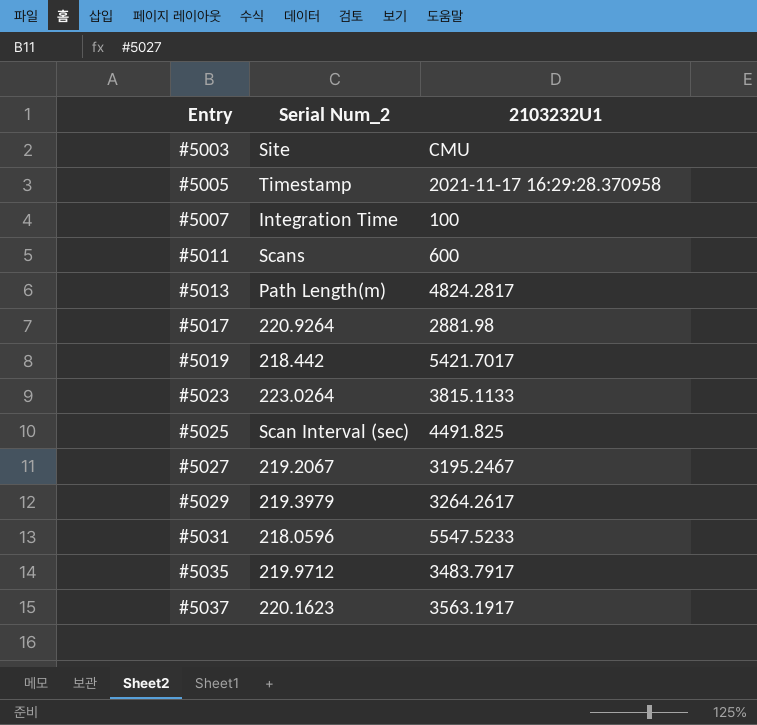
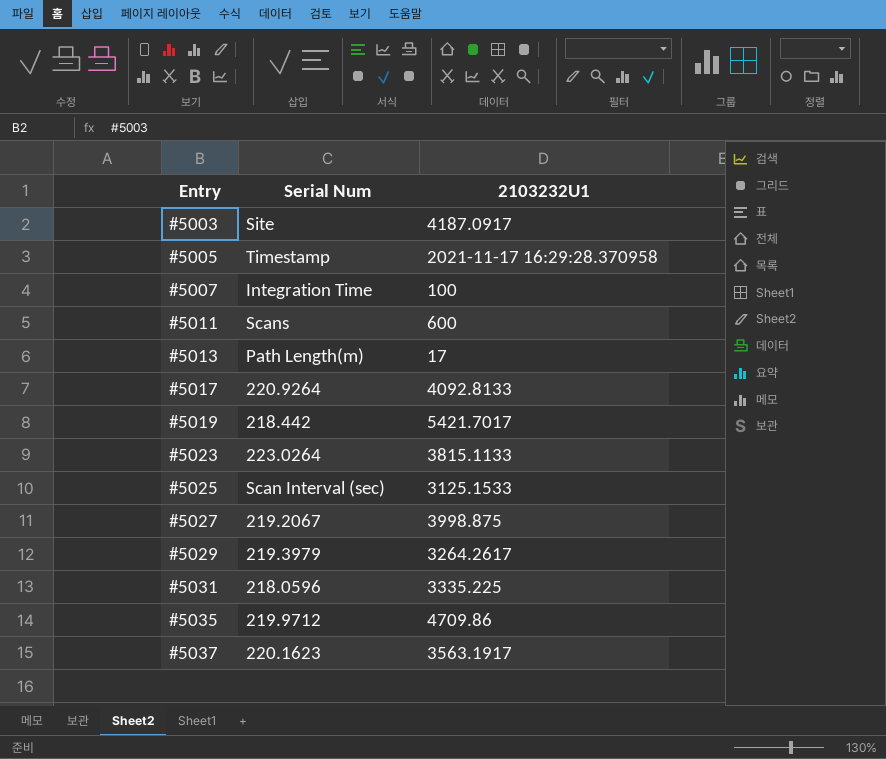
column name: Serial Num_2 -> Serial Num
#5003 | 2103232U1: CMU -> 4187.0917
#5013 | 2103232U1: 4824.2817 -> 17
#5017 | 2103232U1: 2881.98 -> 4092.8133
#5025 | 2103232U1: 4491.825 -> 3125.1533
#5027 | 2103232U1: 3195.2467 -> 3998.875
#5031 | 2103232U1: 5547.5233 -> 3335.225
#5035 | 2103232U1: 3483.7917 -> 4709.86

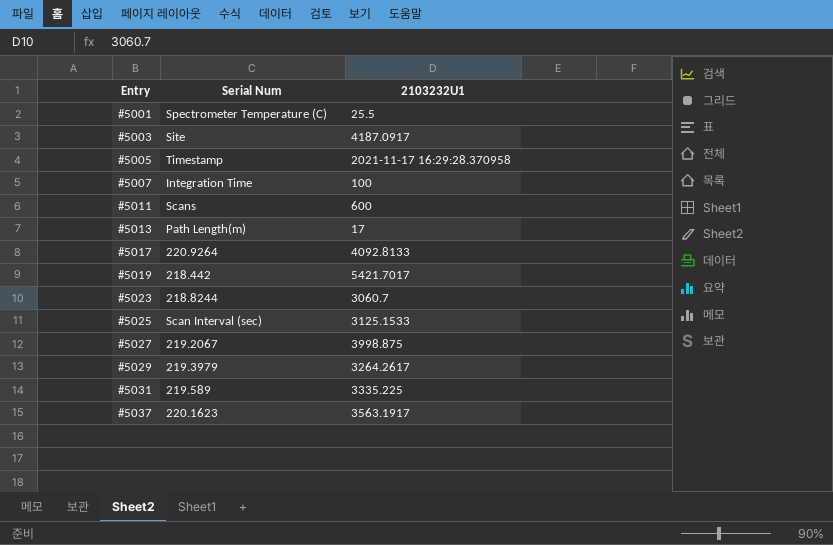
row #5035: 219.9712 | 4709.86 -> none
row #5001: none -> Spectrometer Temperature (C) | 25.5
#5023 | Serial Num: 223.0264 -> 218.8244
#5023 | 2103232U1: 3815.1133 -> 3060.7
#5031 | Serial Num: 218.0596 -> 219.589

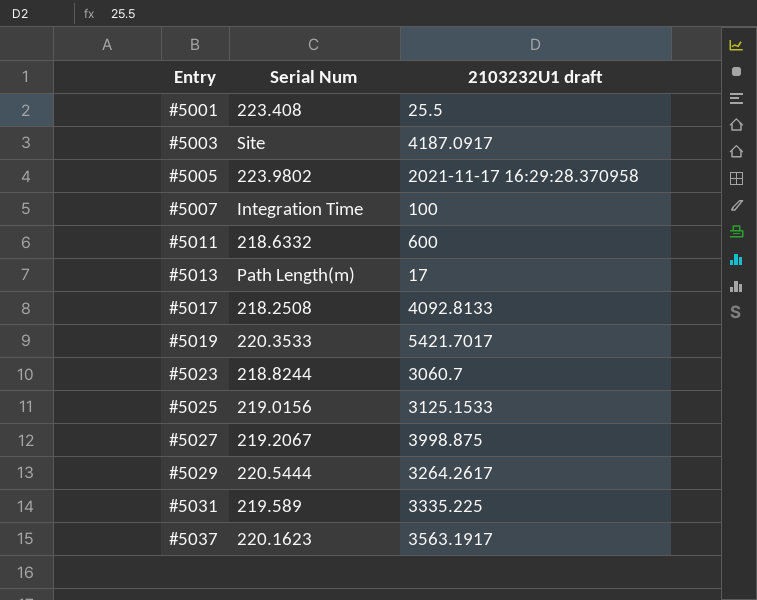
column name: 2103232U1 -> 2103232U1 draft
#5001 | Serial Num: Spectrometer Temperature (C) -> 223.408
#5005 | Serial Num: Timestamp -> 223.9802
#5011 | Serial Num: Scans -> 218.6332
#5017 | Serial Num: 220.9264 -> 218.2508
#5019 | Serial Num: 218.442 -> 220.3533
#5025 | Serial Num: Scan Interval (sec) -> 219.0156
#5029 | Serial Num: 219.3979 -> 220.5444

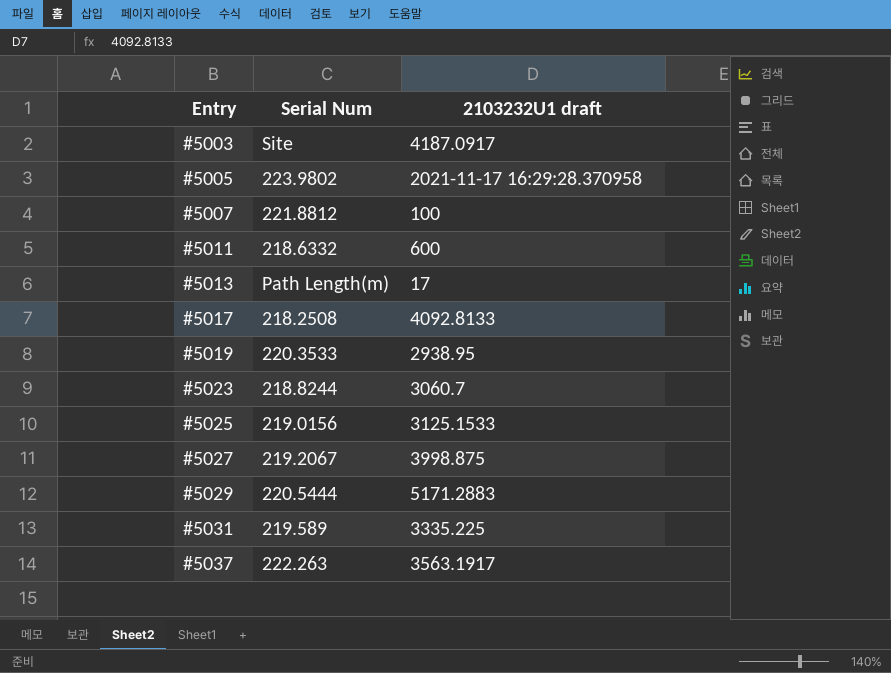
row #5001: 223.408 | 25.5 -> none
#5007 | Serial Num: Integration Time -> 221.8812
#5019 | 2103232U1 draft: 5421.7017 -> 2938.95
#5029 | 2103232U1 draft: 3264.2617 -> 5171.2883
#5037 | Serial Num: 220.1623 -> 222.263

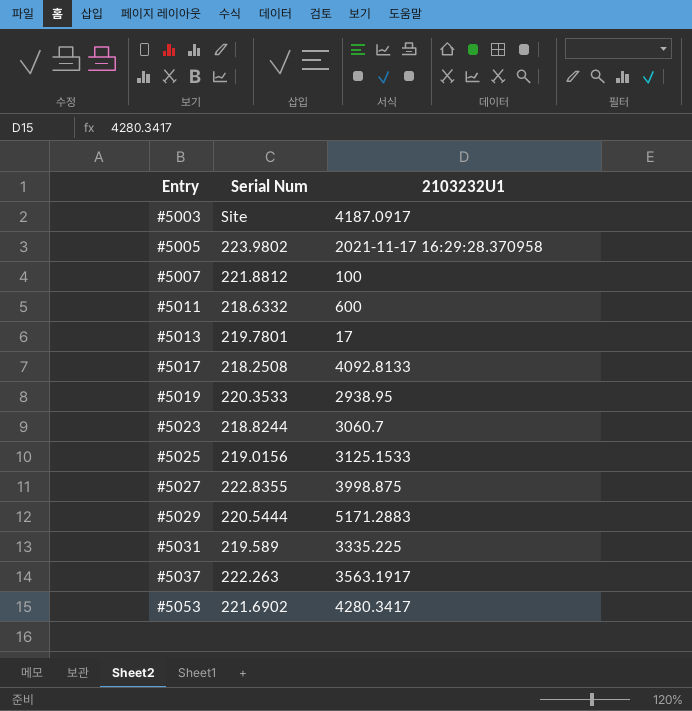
column name: 2103232U1 draft -> 2103232U1
#5013 | Serial Num: Path Length(m) -> 219.7801
#5027 | Serial Num: 219.2067 -> 222.8355
row #5053: none -> 221.6902 | 4280.3417

